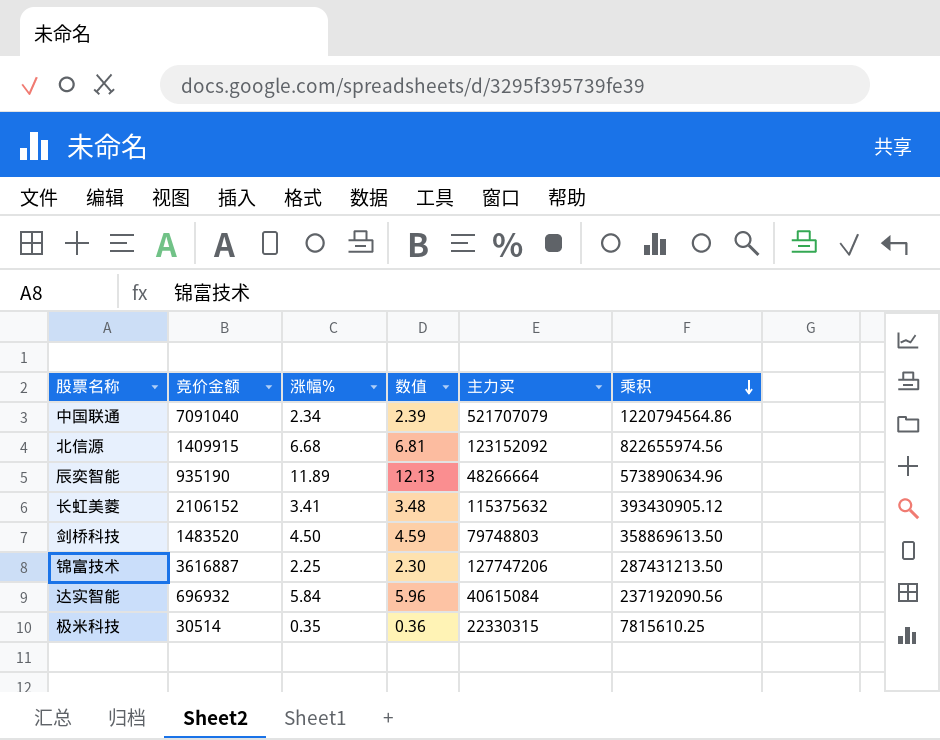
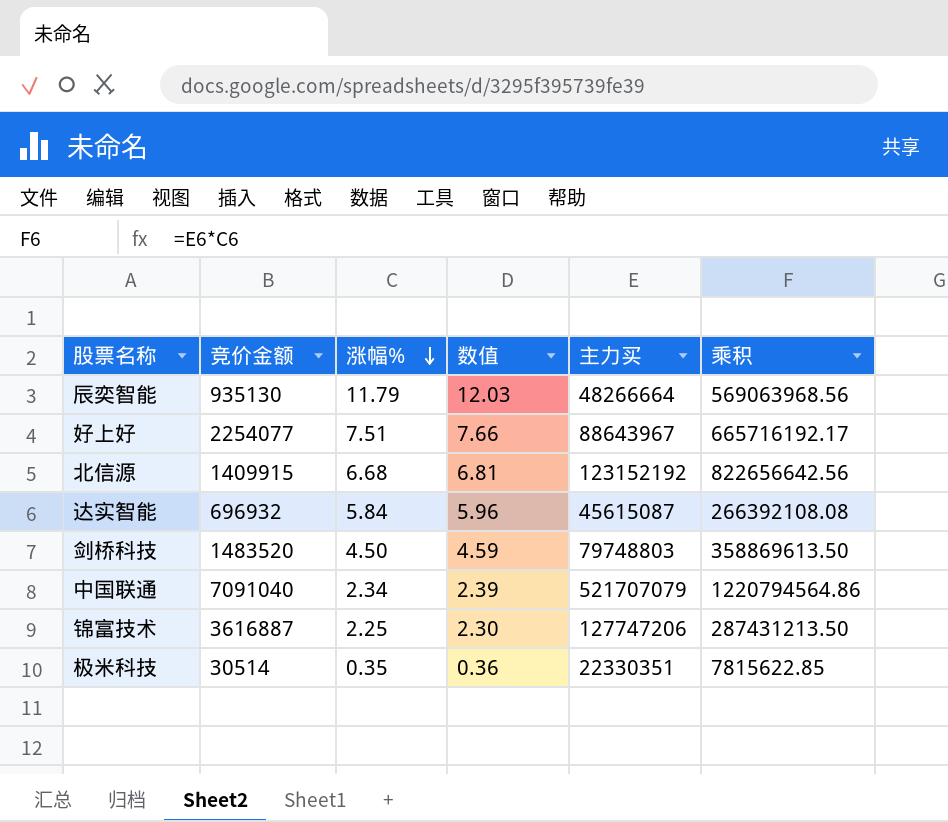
row order: 乘积 descending -> 涨幅% descending
row 长虹美菱: 2106152 | 3.41 | 3.48 | 115375632 | 393430905.12 -> none
辰奕智能 | 竞价金额: 935190 -> 935130
辰奕智能 | 涨幅%: 11.89 -> 11.79
辰奕智能 | 数值: 12.13 -> 12.03
辰奕智能 | 乘积: 573890634.96 -> 569063968.56
row 好上好: none -> 2254077 | 7.51 | 7.66 | 88643967 | 665716192.17
北信源 | 主力买: 123152092 -> 123152192
北信源 | 乘积: 822655974.56 -> 822656642.56
达实智能 | 主力买: 40615084 -> 45615087
达实智能 | 乘积: 237192090.56 -> 266392108.08
极米科技 | 主力买: 22330315 -> 22330351
极米科技 | 乘积: 7815610.25 -> 7815622.85

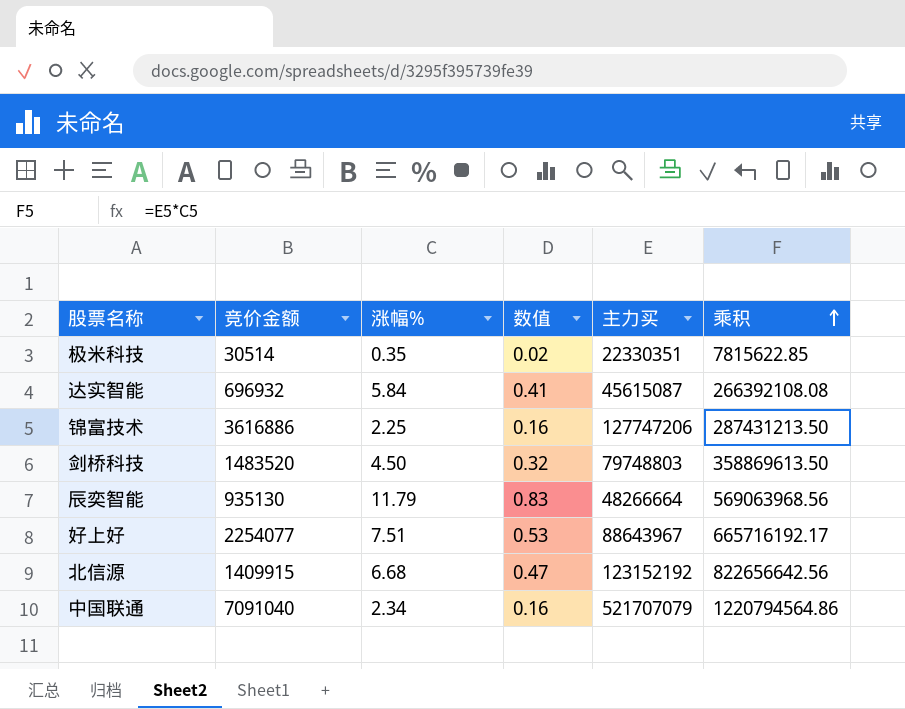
row order: 涨幅% descending -> 乘积 ascending
column 数值 | formula: [涨幅%] * 1.02 -> [涨幅%] * 0.07
锦富技术 | 竞价金额: 3616887 -> 3616886

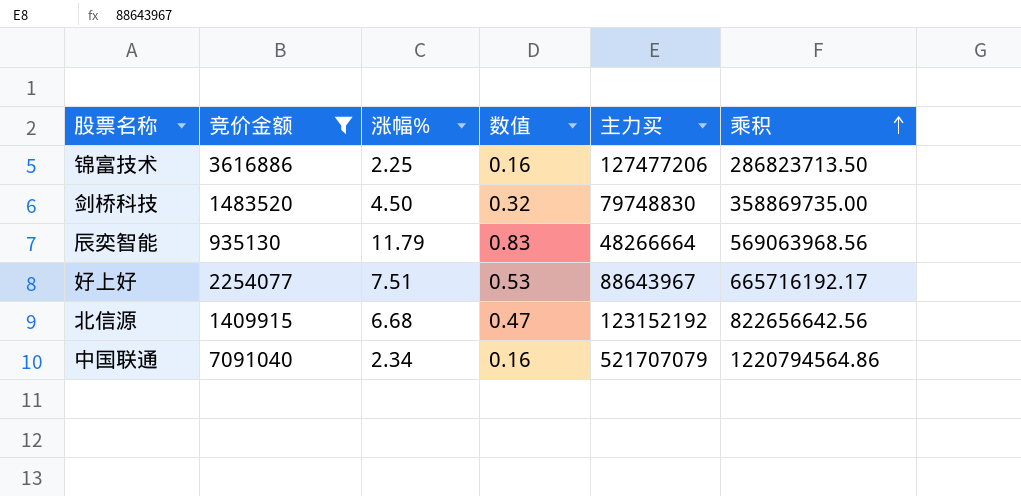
filter: none -> 竞价金额 >= 935130
锦富技术 | 主力买: 127747206 -> 127477206
锦富技术 | 乘积: 287431213.50 -> 286823713.50
剑桥科技 | 主力买: 79748803 -> 79748830
剑桥科技 | 乘积: 358869613.50 -> 358869735.00

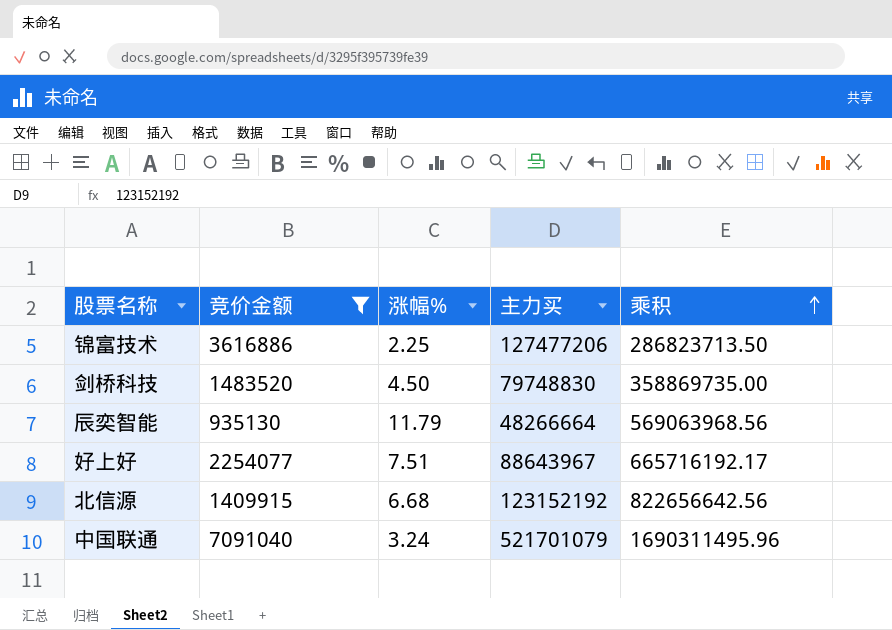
column 数值 | formula: [涨幅%] * 0.07 -> none
中国联通 | 涨幅%: 2.34 -> 3.24
中国联通 | 主力买: 521707079 -> 521701079
中国联通 | 乘积: 1220794564.86 -> 1690311495.96

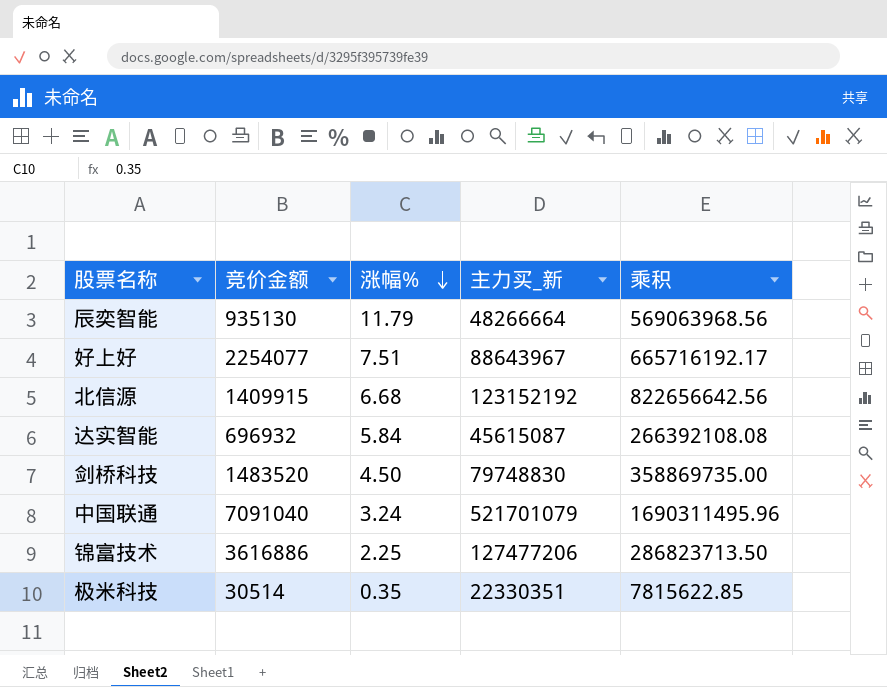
filter: 竞价金额 >= 935130 -> none
row order: 乘积 ascending -> 涨幅% descending
column name: 主力买 -> 主力买_新

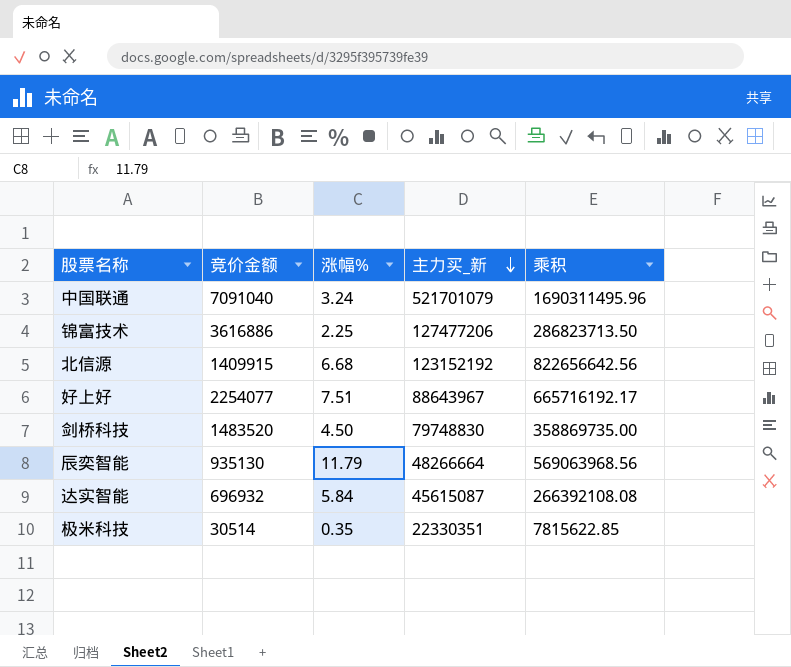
row order: 涨幅% descending -> 主力买_新 descending

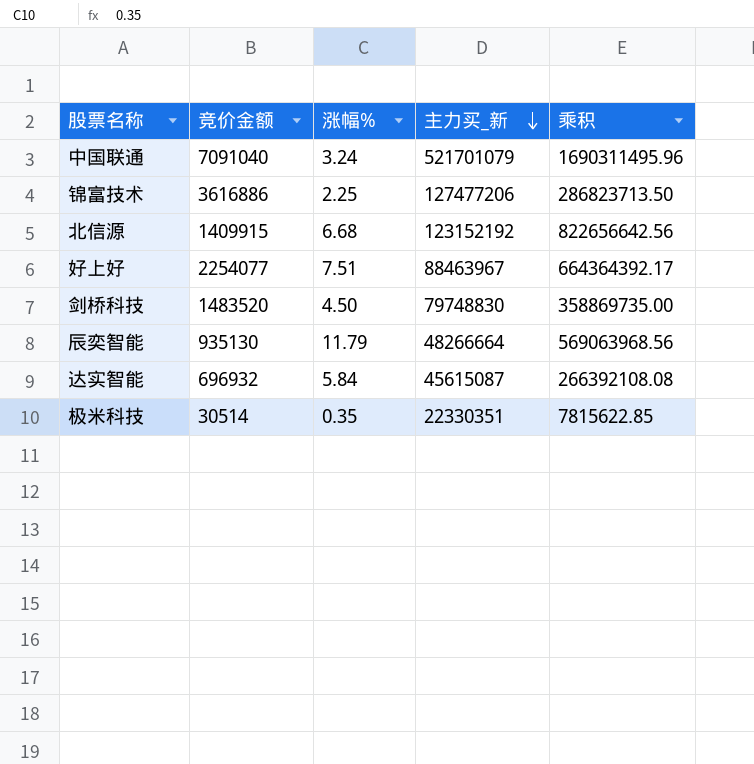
好上好 | 主力买_新: 88643967 -> 88463967
好上好 | 乘积: 665716192.17 -> 664364392.17

